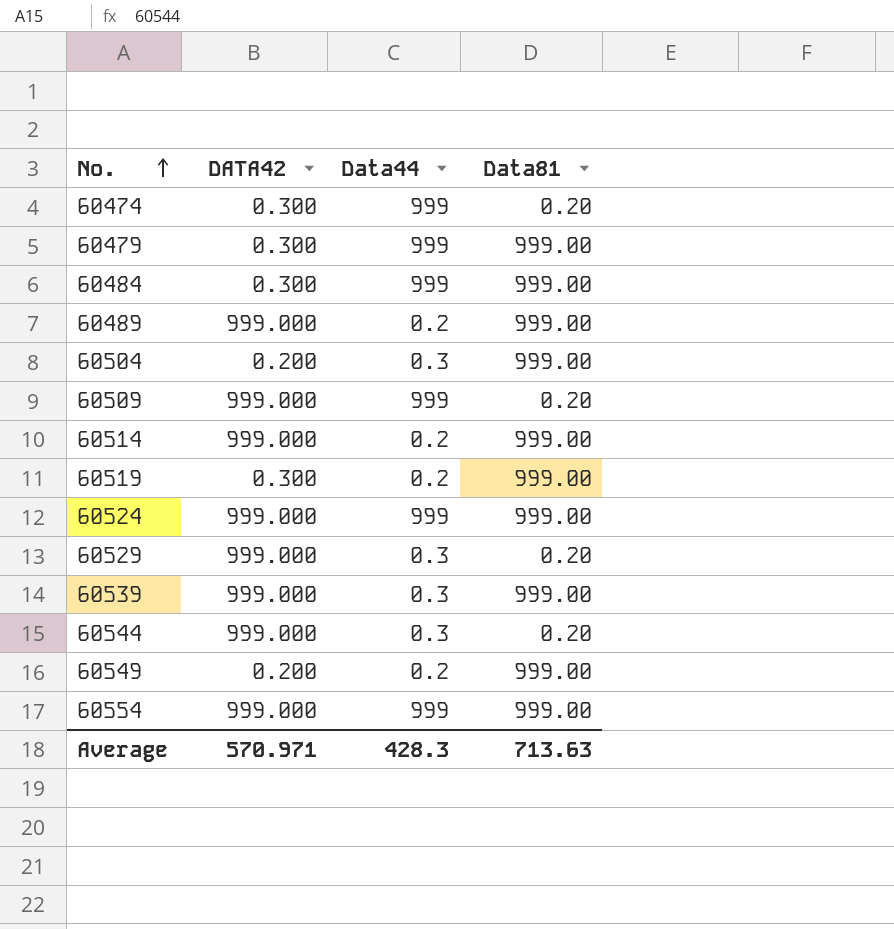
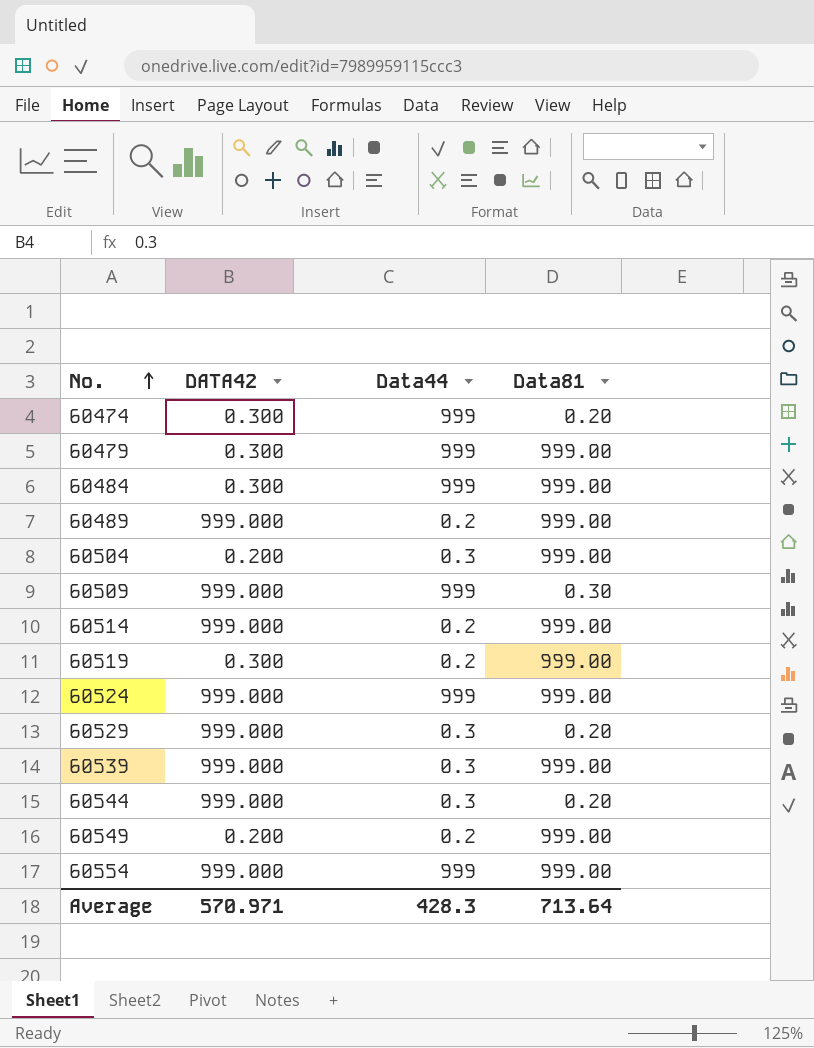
60509 | Data81: 0.20 -> 0.30
Average | Data81: 713.63 -> 713.64

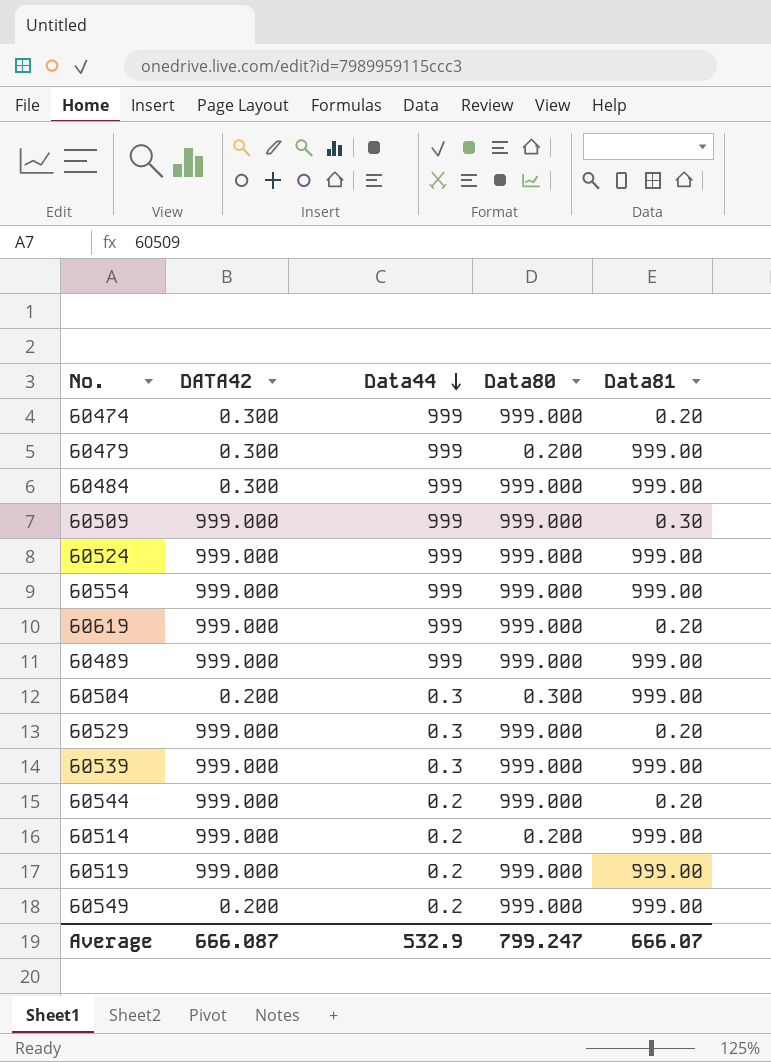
row order: No. ascending -> Data44 descending
column Data80 | position: none -> 4
row 60619: none -> 999.000 | 999 | 999.000 | 0.20
60489 | Data44: 0.2 -> 999
60544 | Data44: 0.3 -> 0.2
60519 | DATA42: 0.300 -> 999.000
Average | DATA42: 570.971 -> 666.087
Average | Data44: 428.3 -> 532.9
Average | Data81: 713.64 -> 666.07

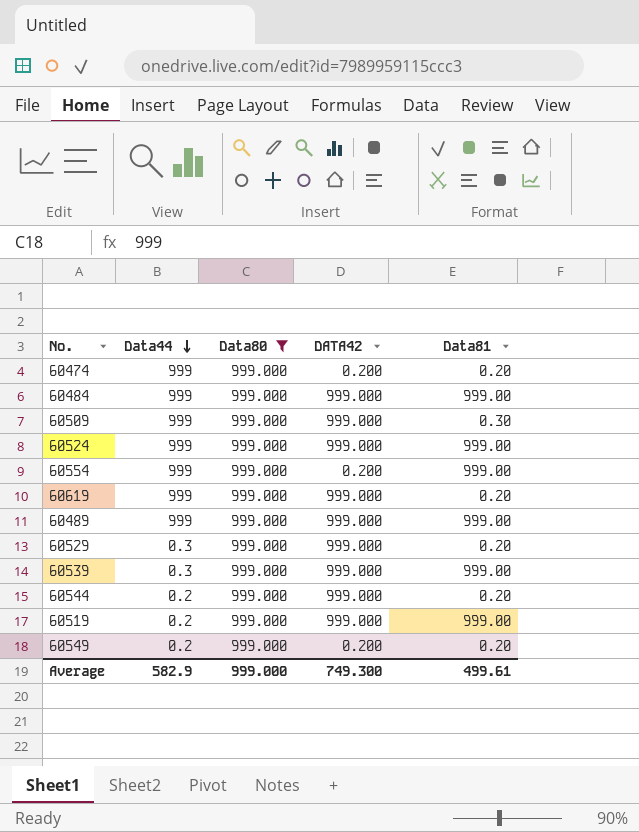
filter: none -> Data80 = 999.000
column DATA42 | position: 2 -> 4
60474 | DATA42: 0.300 -> 0.200
60484 | DATA42: 0.300 -> 999.000
60554 | DATA42: 999.000 -> 0.200
60549 | Data81: 999.00 -> 0.20
Average | Data44: 532.9 -> 582.9
Average | Data80: 799.247 -> 999.000
Average | DATA42: 666.087 -> 749.300
Average | Data81: 666.07 -> 499.61

